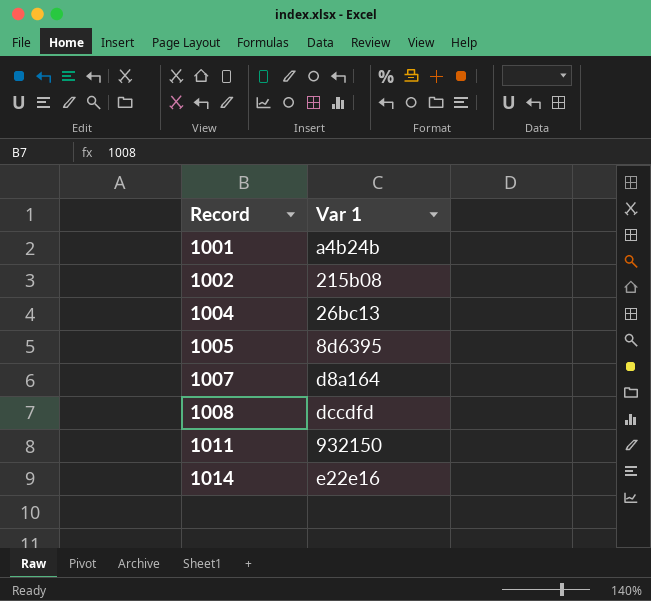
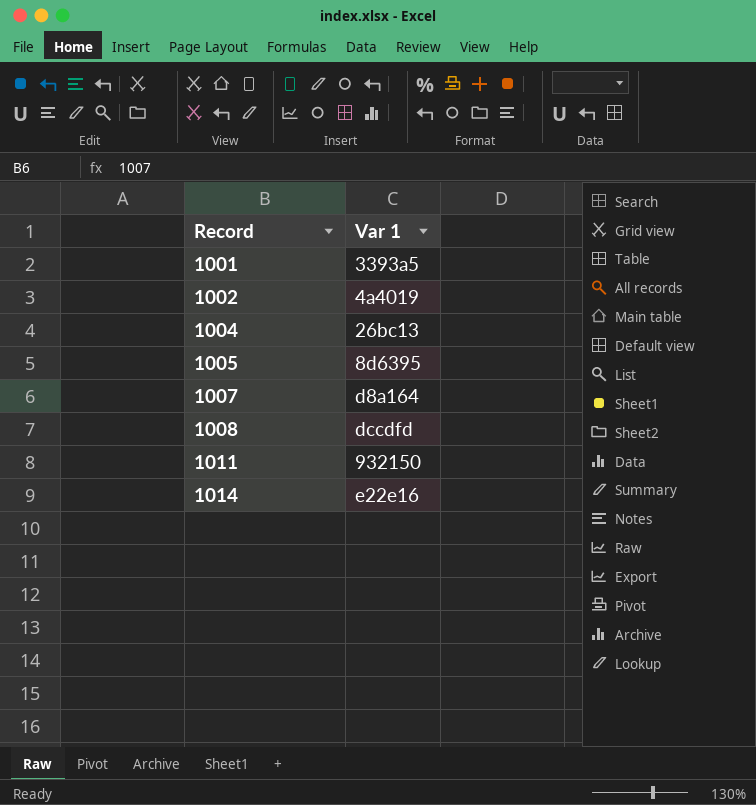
1001 | Var 1: a4b24b -> 3393a5
1002 | Var 1: 215b08 -> 4a4019

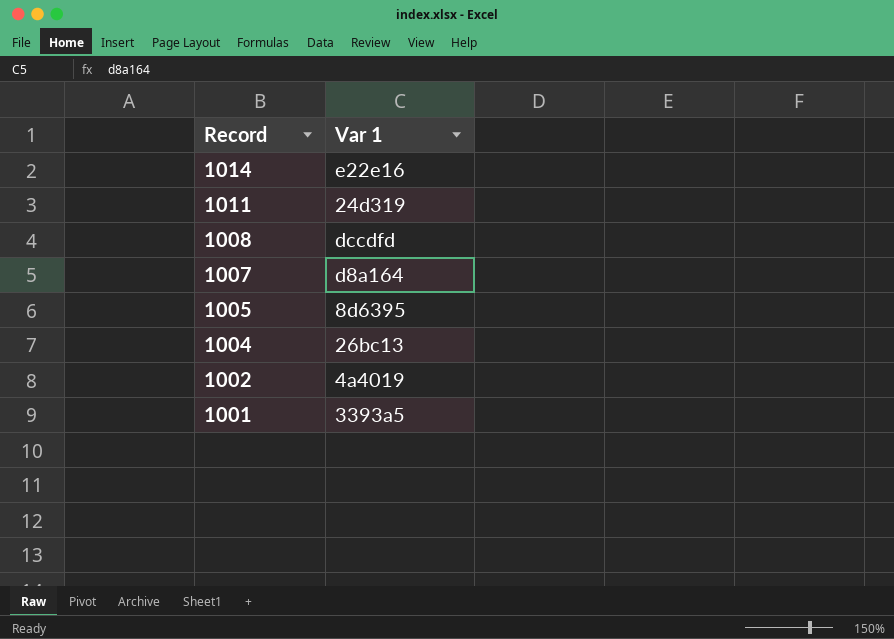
row order: Record ascending -> Record descending
1011 | Var 1: 932150 -> 24d319

